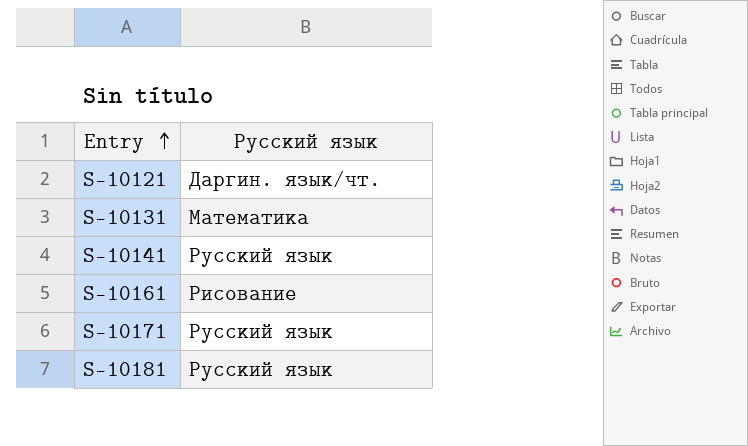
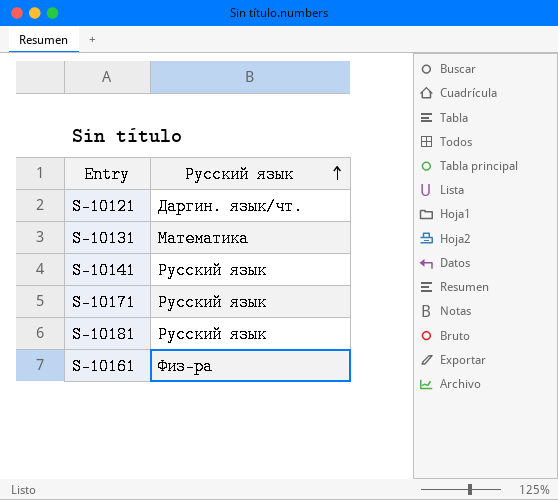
row order: Entry ascending -> Русский язык ascending
S-10161 | Русский язык: Рисование -> Физ-ра

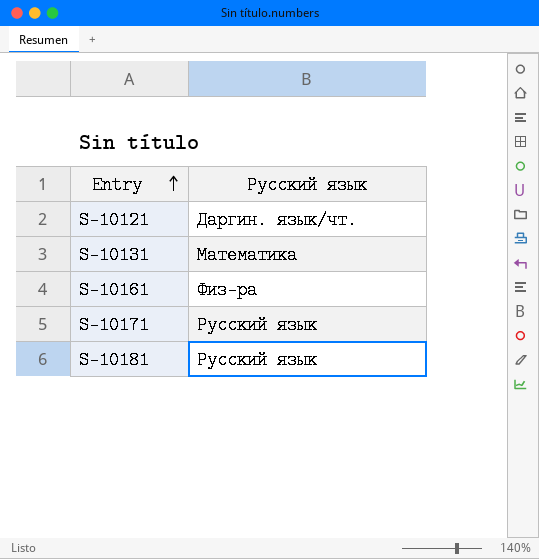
row order: Русский язык ascending -> Entry ascending
row S-10141: Русский язык -> none

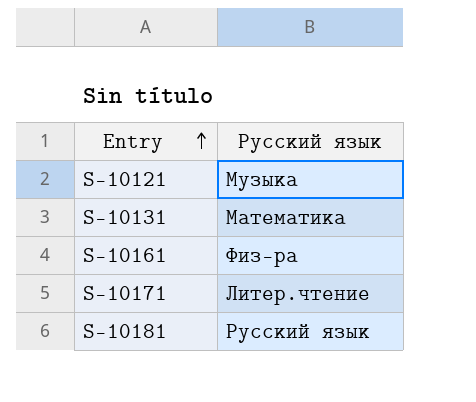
S-10121 | Русский язык: Даргин. язык/чт. -> Музыка
S-10171 | Русский язык: Русский язык -> Литер.чтение

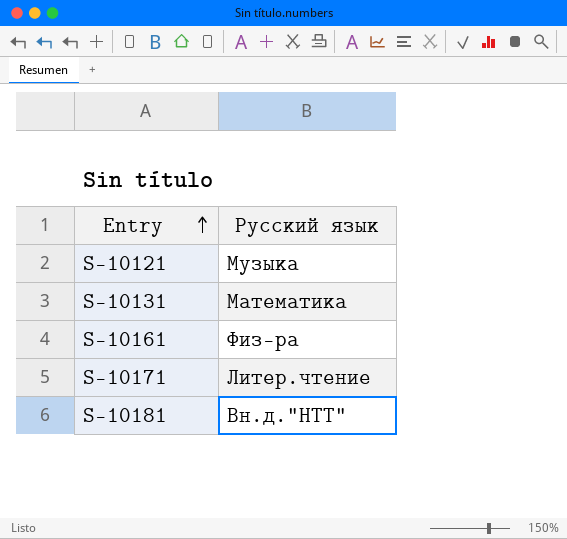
S-10181 | Русский язык: Русский язык -> Вн.д."НТТ"

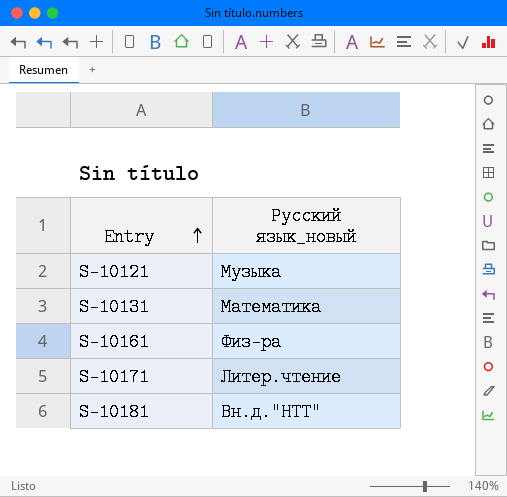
column name: Русский язык -> Русский язык_новый

